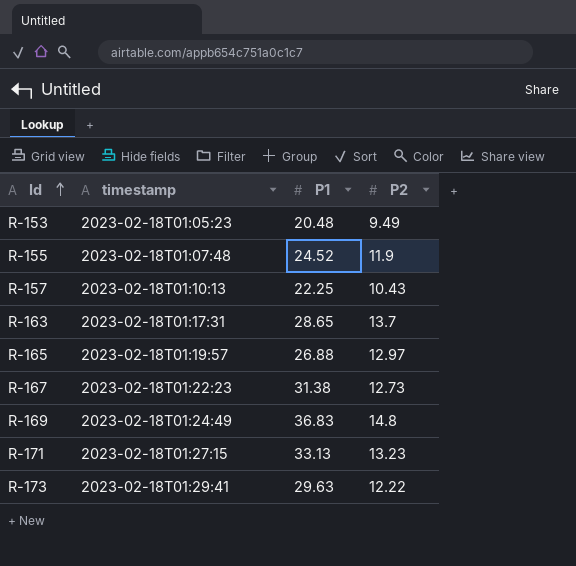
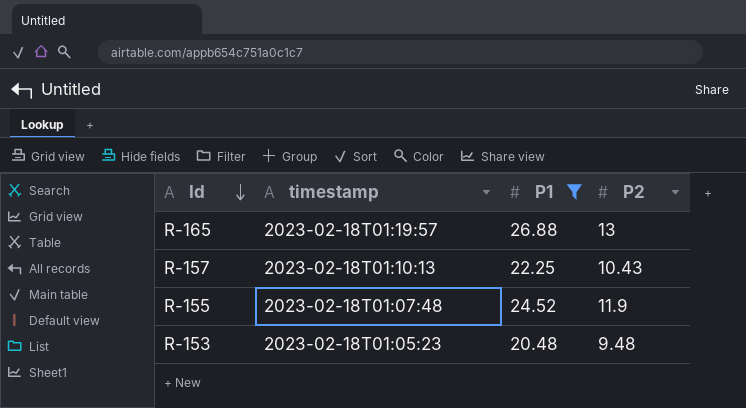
filter: none -> P1 <= 26.88
row order: Id ascending -> Id descending
R-165 | P2: 12.97 -> 13
R-153 | P2: 9.49 -> 9.48

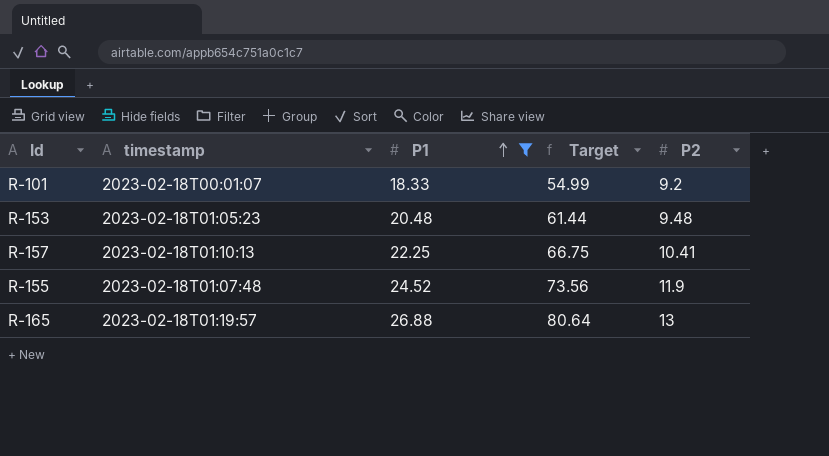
row order: Id descending -> P1 ascending
column Target | formula: none -> [P1] * 3
row R-101: none -> 2023-02-18T00:01:07 | 18.33 | 54.99 | 9.2
R-157 | P2: 10.43 -> 10.41

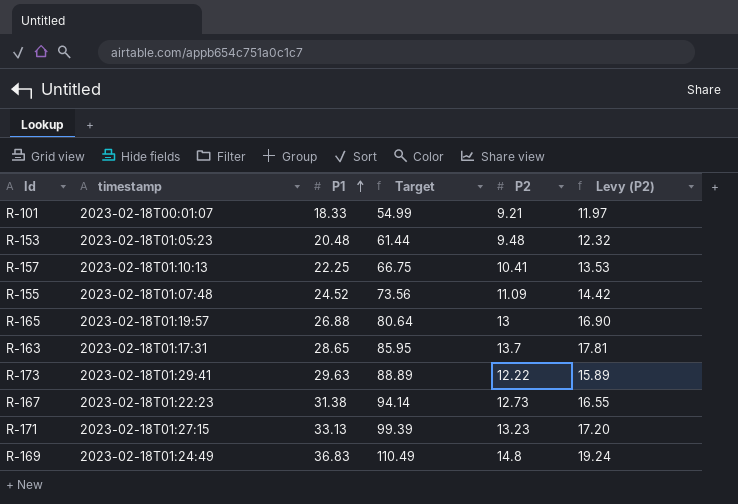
filter: P1 <= 26.88 -> none
column Levy (P2) | formula: none -> [P2] * 1.3
R-101 | P2: 9.2 -> 9.21
R-155 | P2: 11.9 -> 11.09

